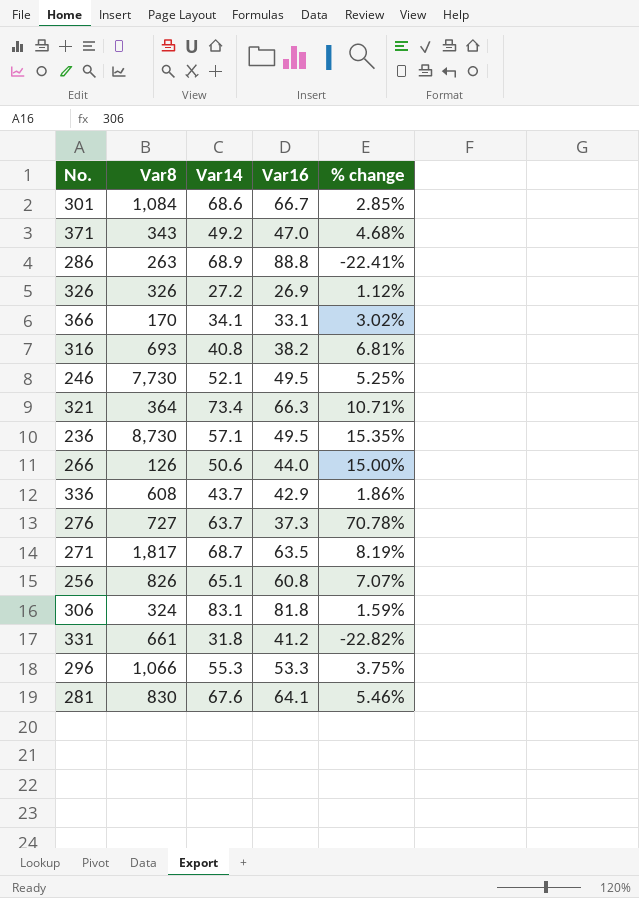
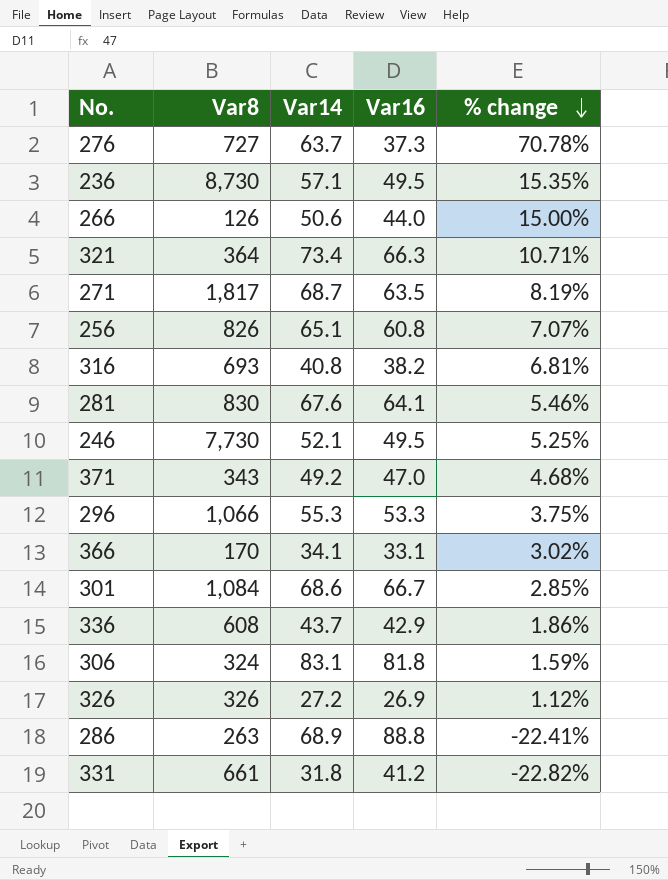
row order: none -> % change descending

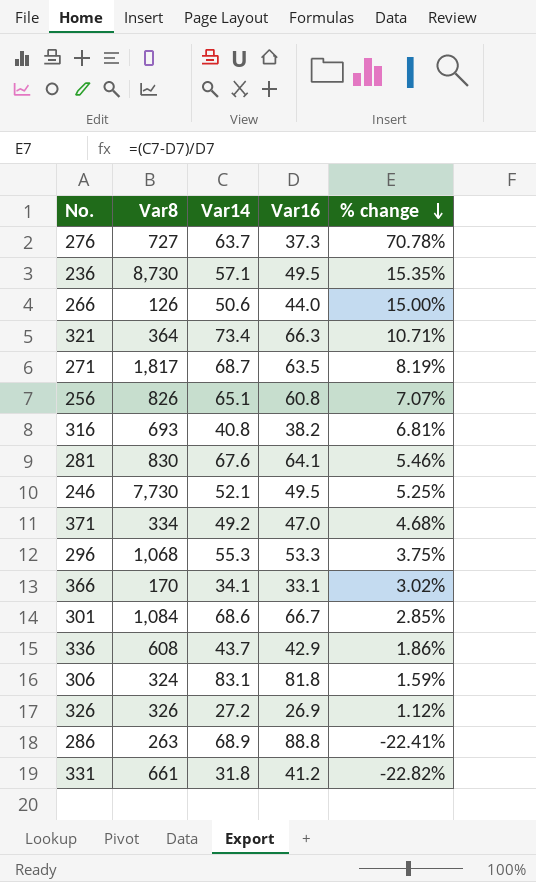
371 | Var8: 343 -> 334
296 | Var8: 1,066 -> 1,068

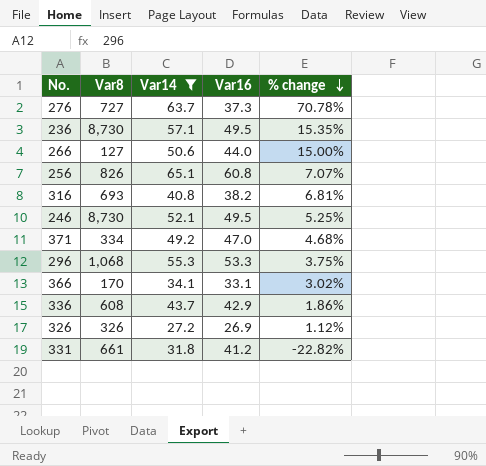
filter: none -> Var14 <= 65.1
266 | Var8: 126 -> 127
246 | Var8: 7,730 -> 8,730

